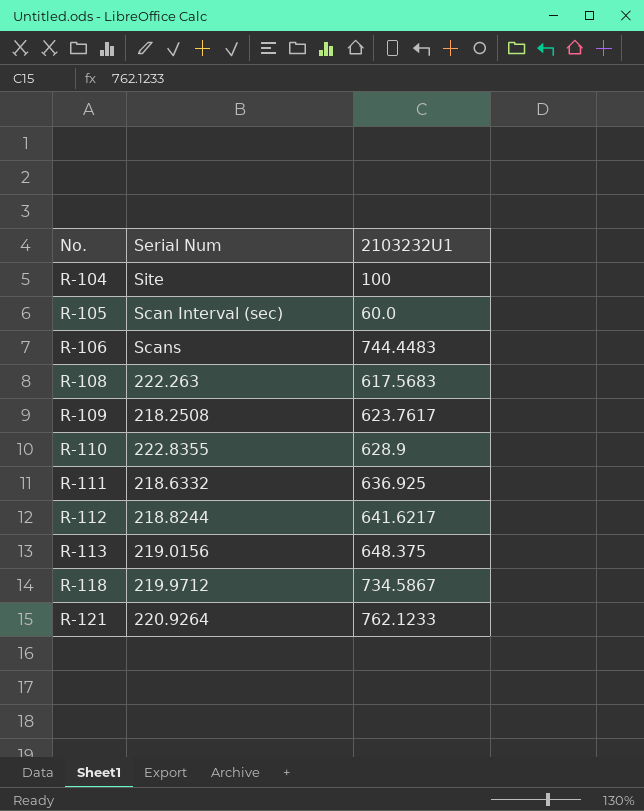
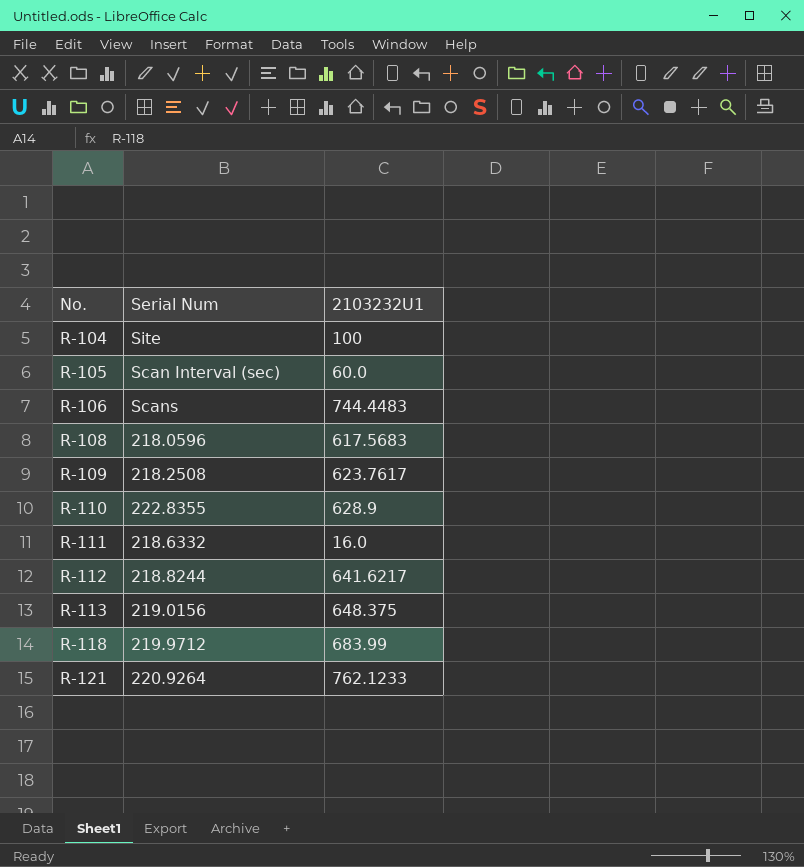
R-108 | Serial Num: 222.263 -> 218.0596
R-111 | 2103232U1: 636.925 -> 16.0
R-118 | 2103232U1: 734.5867 -> 683.99

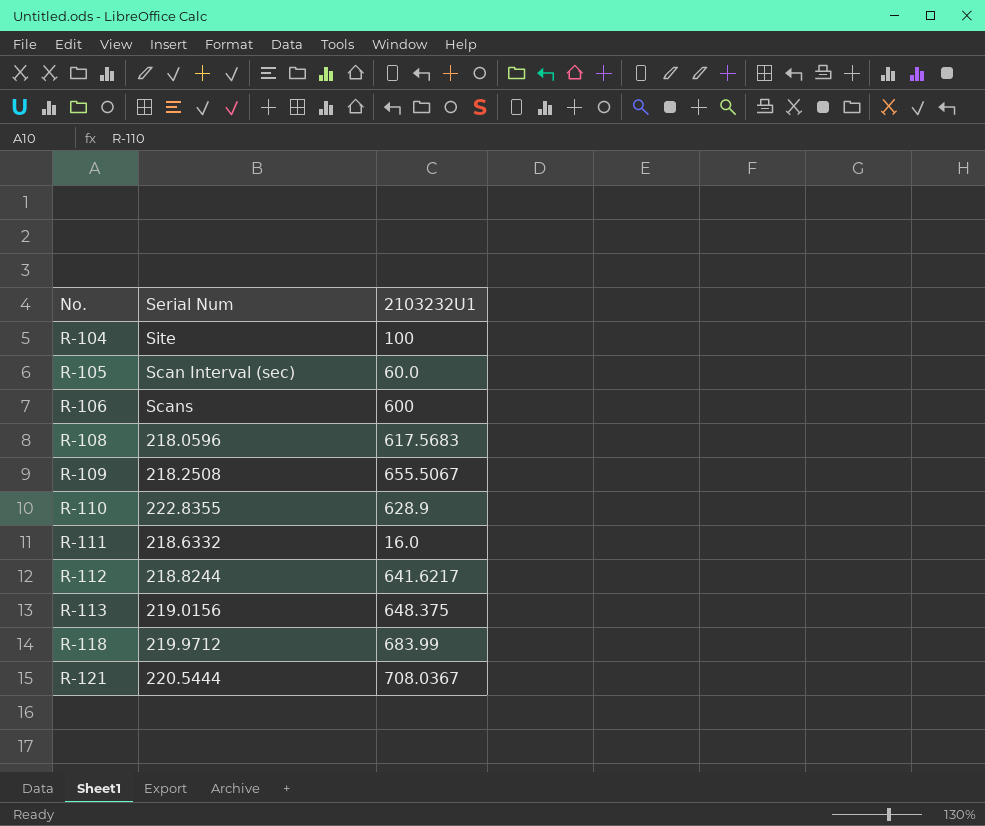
R-106 | 2103232U1: 744.4483 -> 600
R-109 | 2103232U1: 623.7617 -> 655.5067
R-121 | Serial Num: 220.9264 -> 220.5444
R-121 | 2103232U1: 762.1233 -> 708.0367

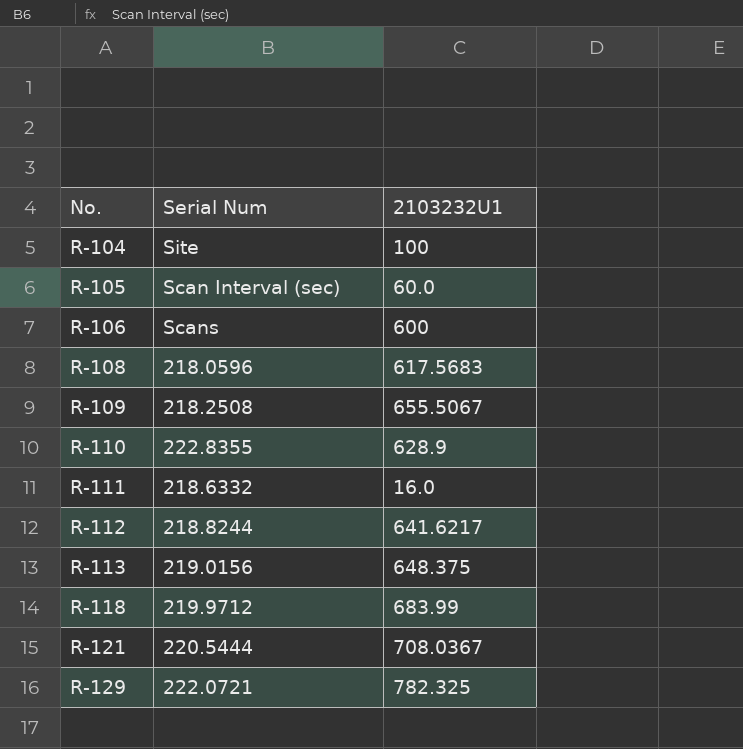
row R-129: none -> 222.0721 | 782.325

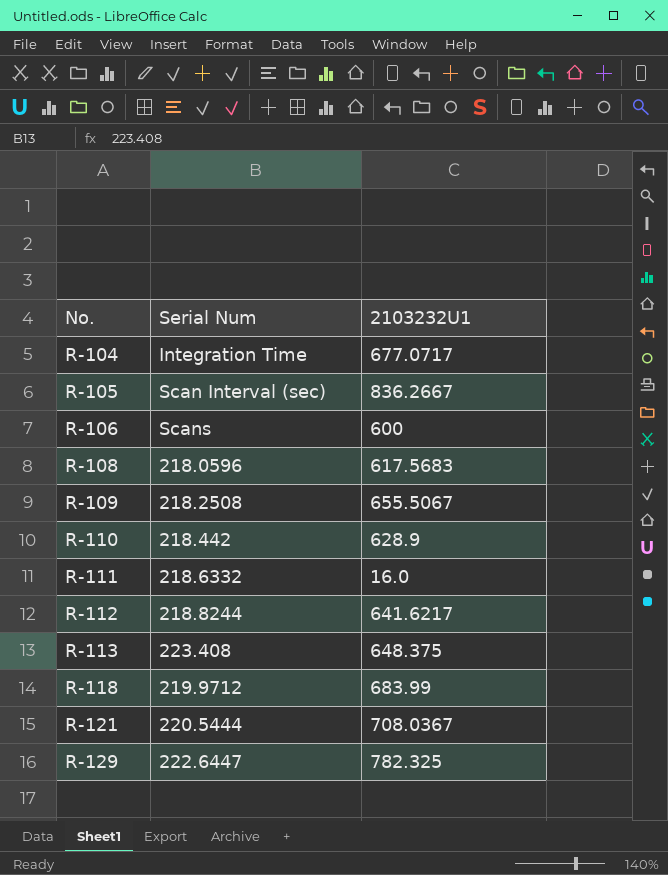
R-104 | Serial Num: Site -> Integration Time
R-104 | 2103232U1: 100 -> 677.0717
R-105 | 2103232U1: 60.0 -> 836.2667
R-110 | Serial Num: 222.8355 -> 218.442
R-113 | Serial Num: 219.0156 -> 223.408
R-129 | Serial Num: 222.0721 -> 222.6447

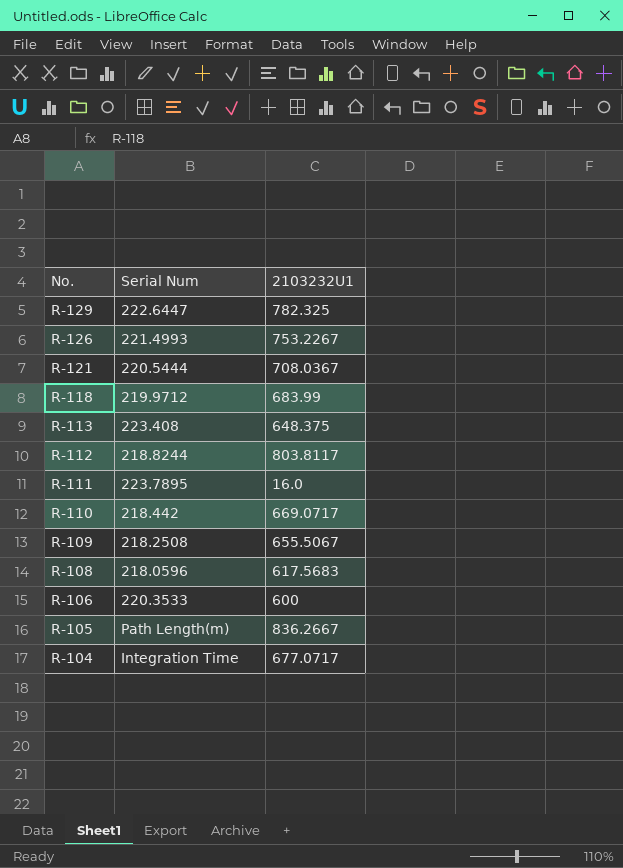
row order: No. ascending -> No. descending
row R-126: none -> 221.4993 | 753.2267
R-112 | 2103232U1: 641.6217 -> 803.8117
R-111 | Serial Num: 218.6332 -> 223.7895
R-110 | 2103232U1: 628.9 -> 669.0717
R-106 | Serial Num: Scans -> 220.3533
R-105 | Serial Num: Scan Interval (sec) -> Path Length(m)

